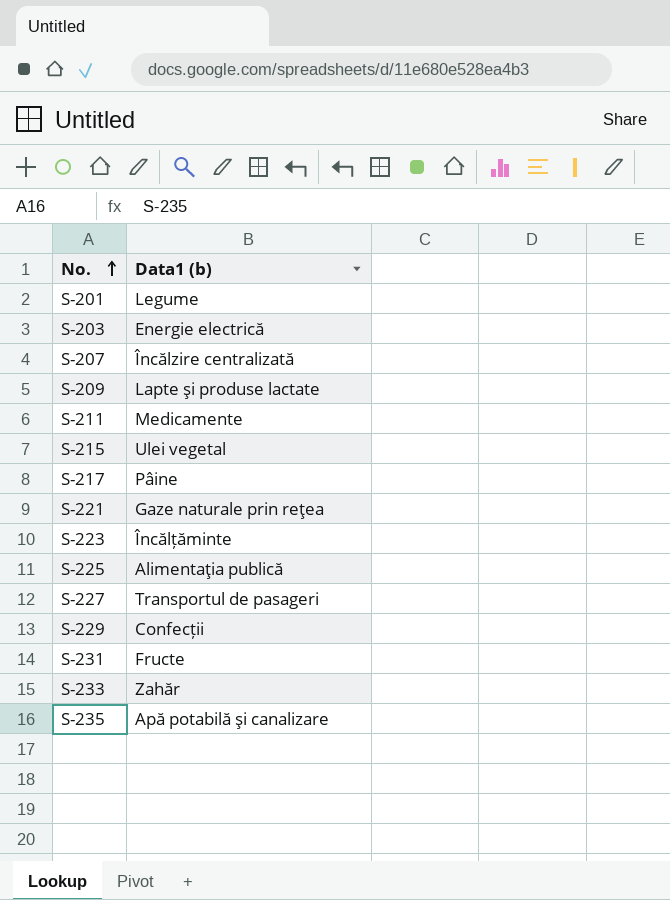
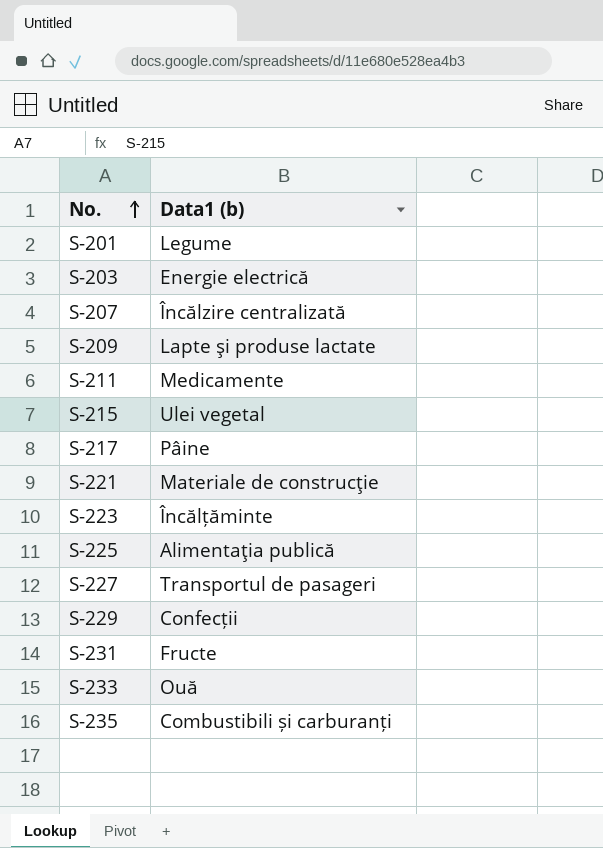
S-221 | Data1 (b): Gaze naturale prin reţea -> Materiale de construcţie
S-233 | Data1 (b): Zahăr -> Ouă
S-235 | Data1 (b): Apă potabilă şi canalizare -> Combustibili și carburanți

